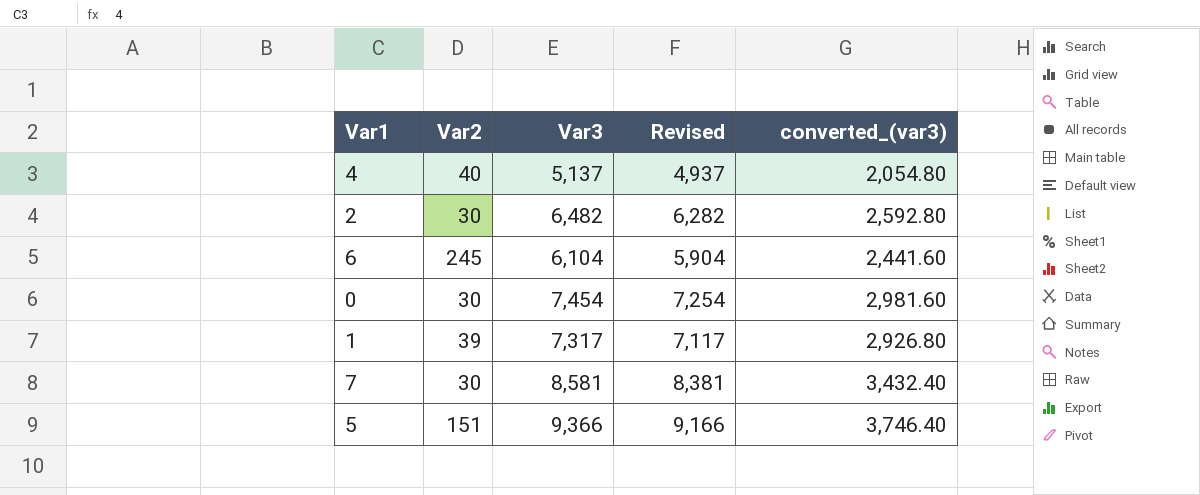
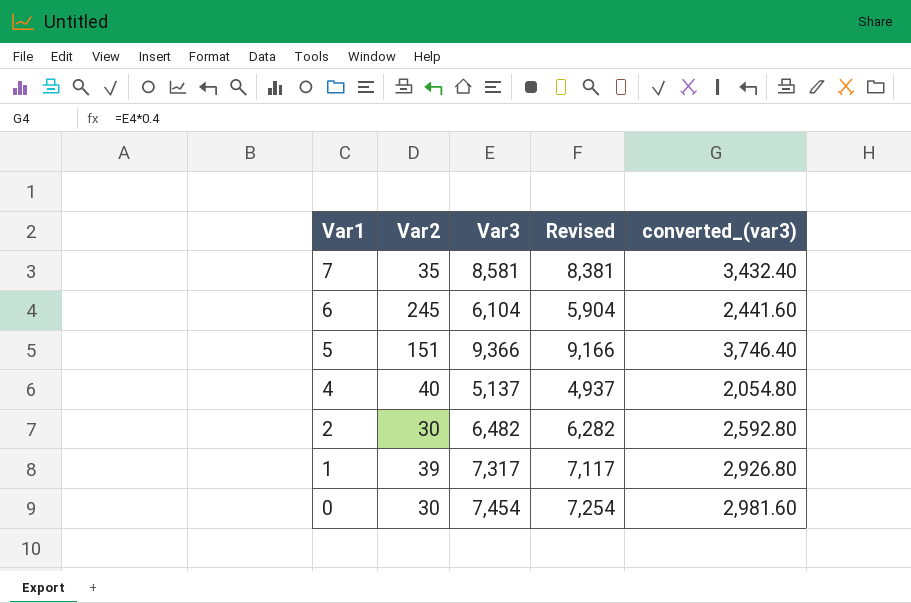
row order: none -> Var1 descending
7 | Var2: 30 -> 35

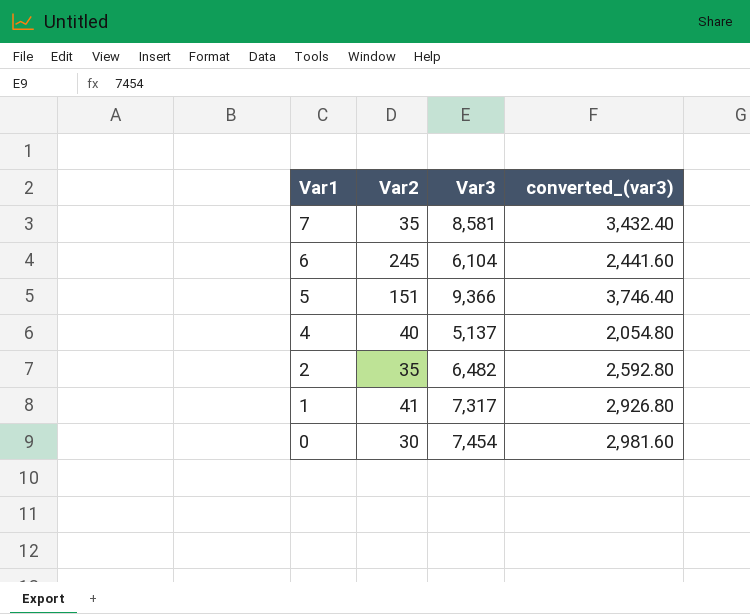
column Revised | formula: [Var3] - 200 -> none
2 | Var2: 30 -> 35
1 | Var2: 39 -> 41

